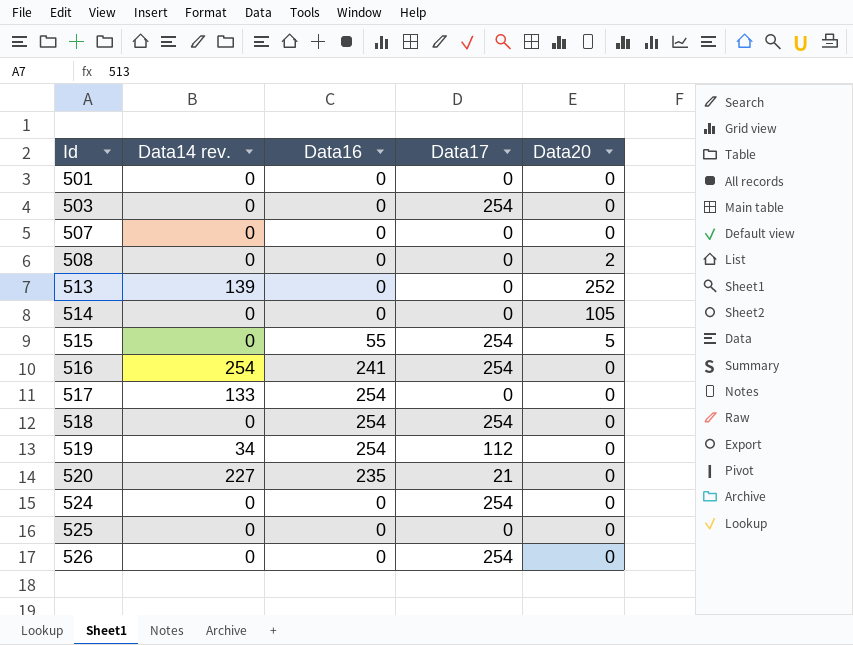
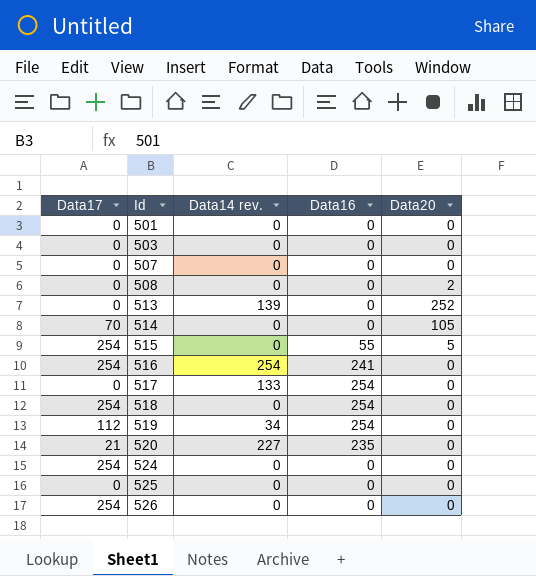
column Data17 | position: 4 -> 1
503 | Data17: 254 -> 0
514 | Data17: 0 -> 70

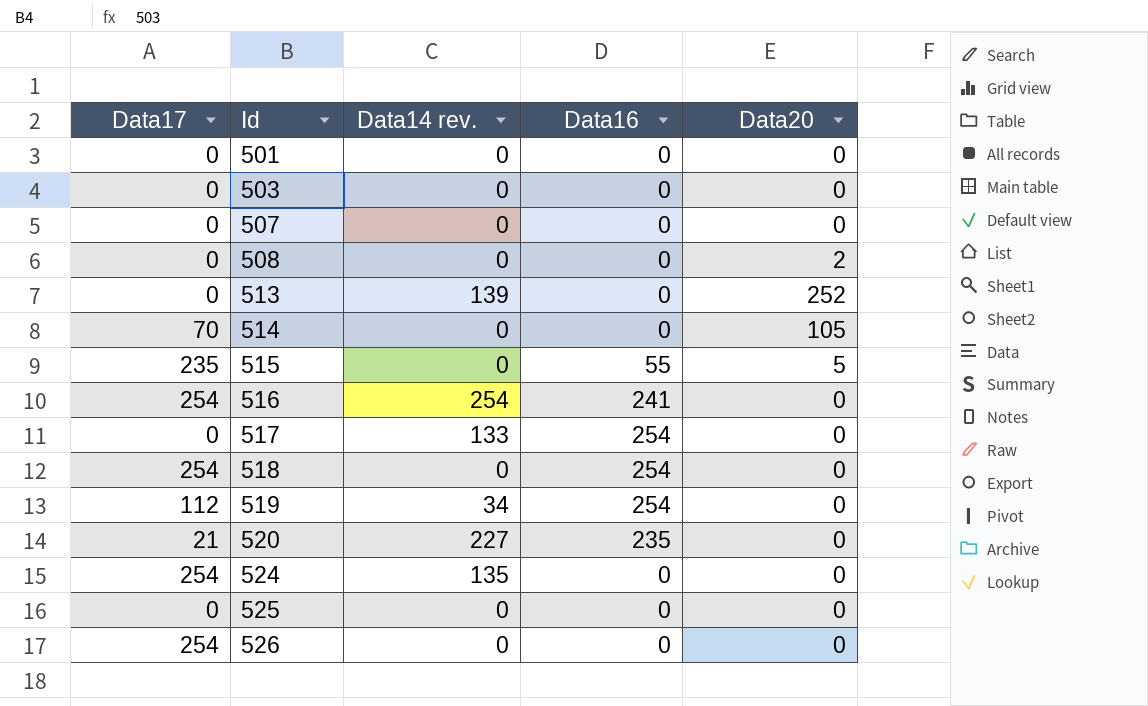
515 | Data17: 254 -> 235
524 | Data14 rev.: 0 -> 135

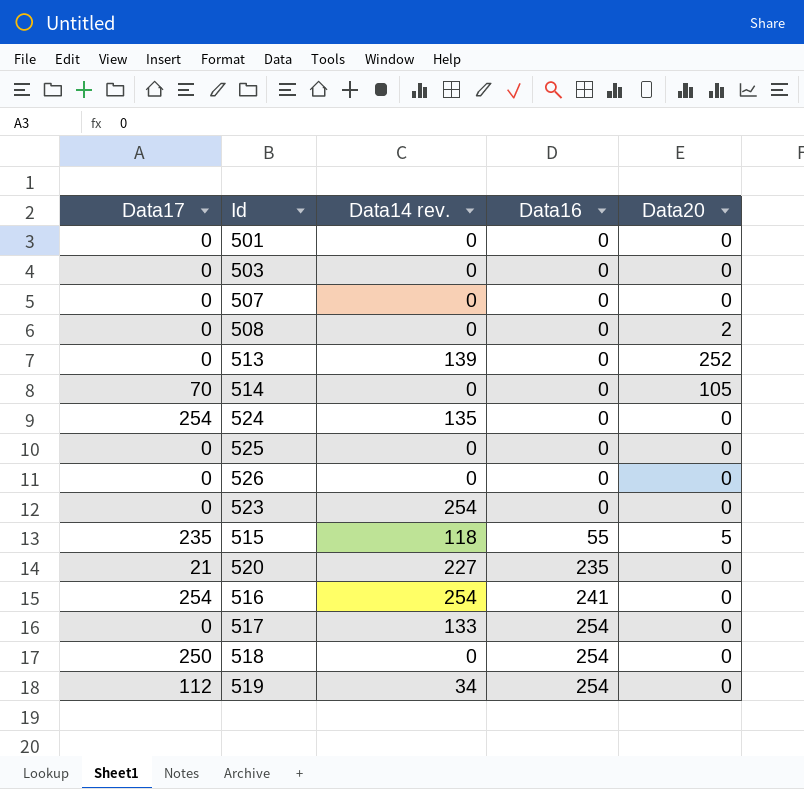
row order: Id ascending -> Data16 ascending
526 | Data17: 254 -> 0
row 523: none -> 0 | 254 | 0 | 0
515 | Data14 rev.: 0 -> 118
518 | Data17: 254 -> 250

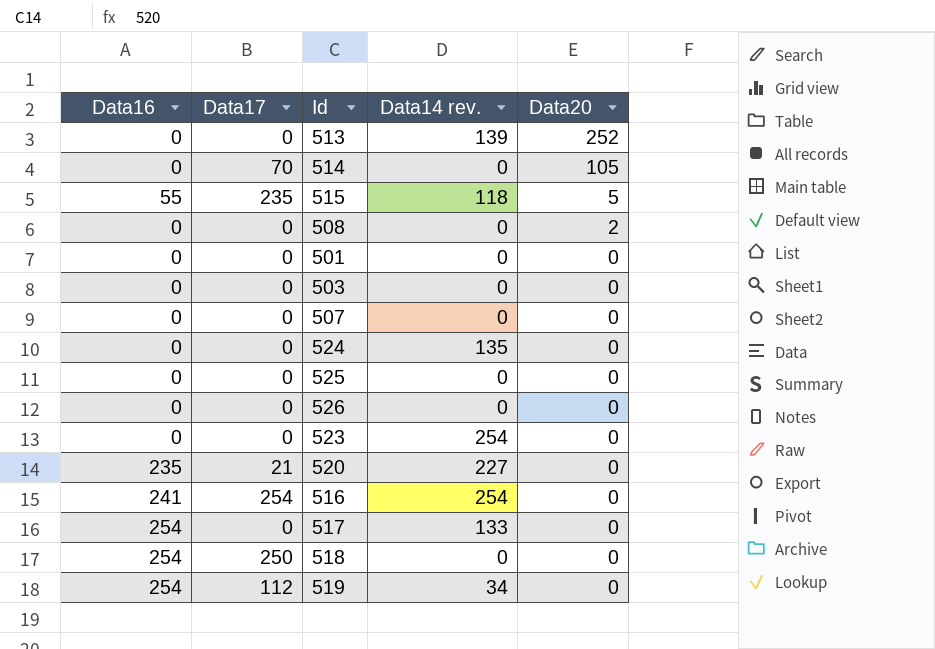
row order: Data16 ascending -> Data20 descending
column Data16 | position: 4 -> 1
524 | Data17: 254 -> 0

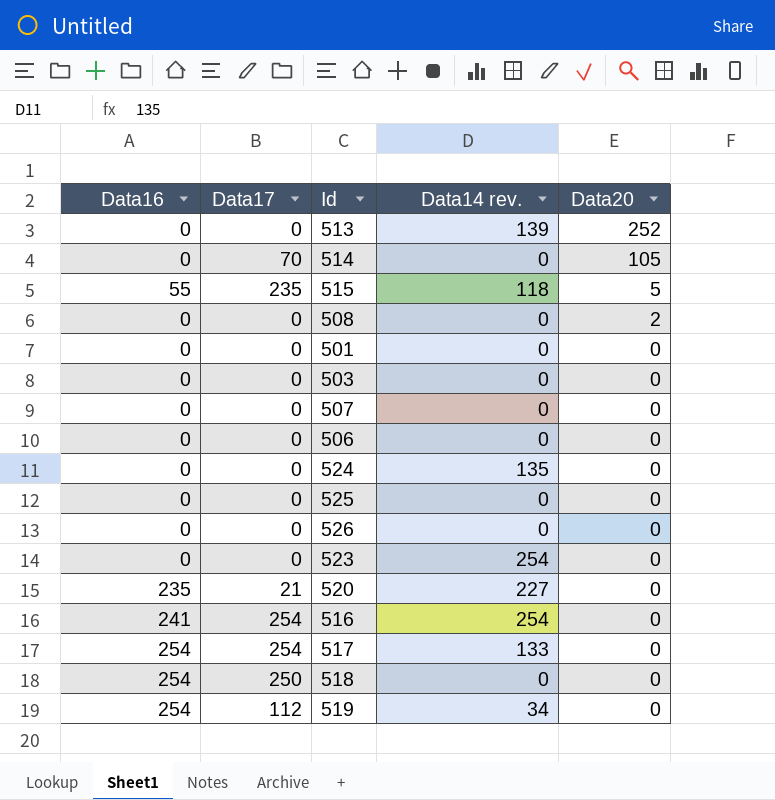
row 506: none -> 0 | 0 | 0 | 0
517 | Data17: 0 -> 254

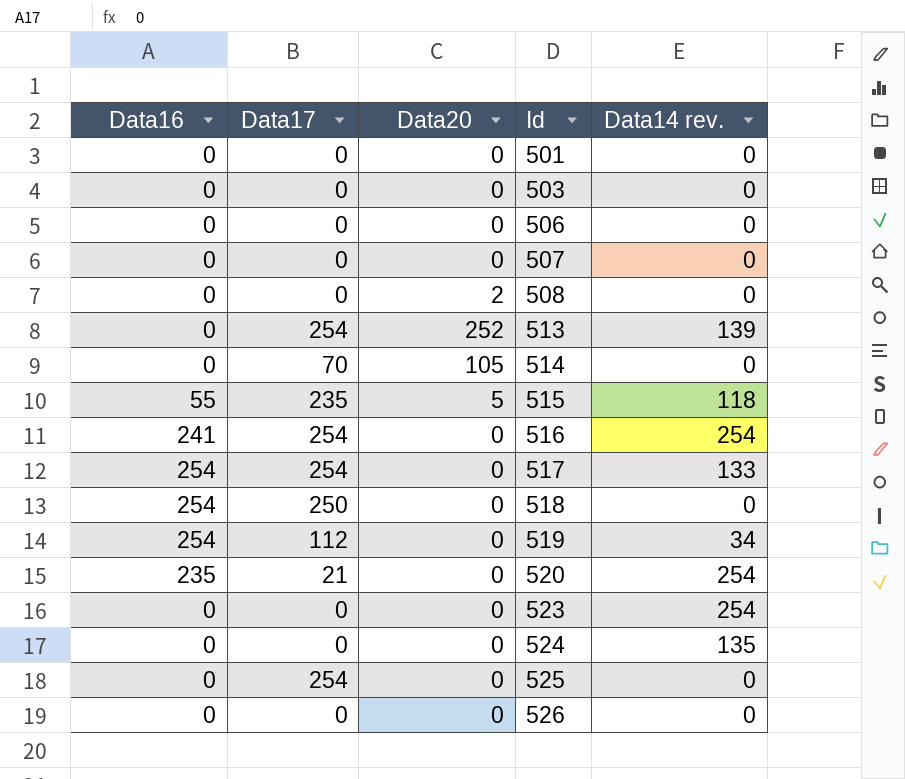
row order: Data20 descending -> Id ascending
column Data20 | position: 5 -> 3
513 | Data17: 0 -> 254
520 | Data14 rev.: 227 -> 254
525 | Data17: 0 -> 254

